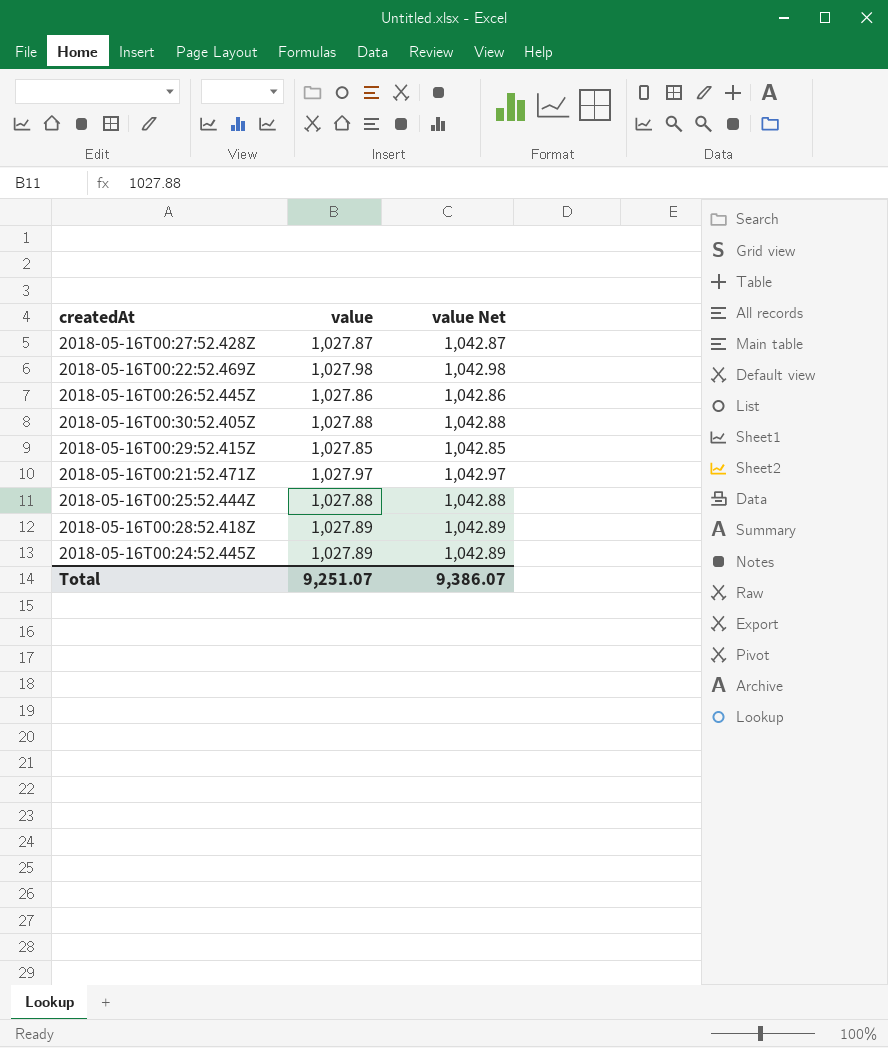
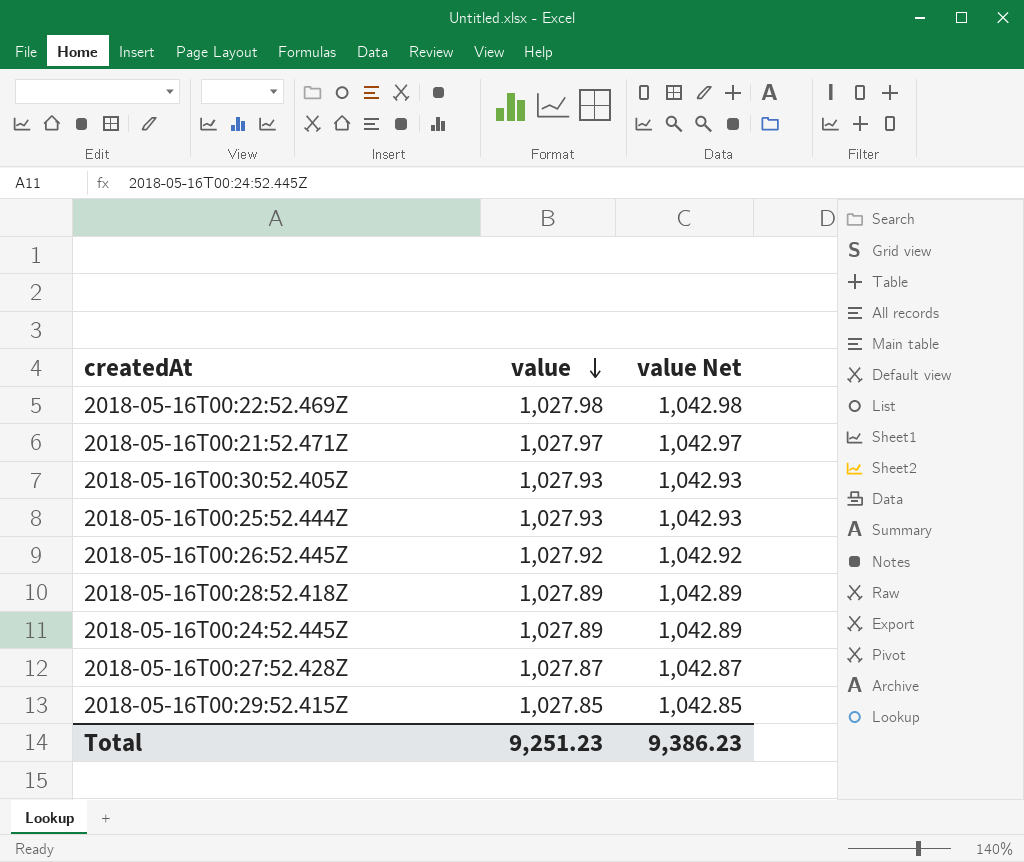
row order: none -> value descending
2018-05-16T00:30:52.405Z | value: 1,027.88 -> 1,027.93
2018-05-16T00:30:52.405Z | value Net: 1,042.88 -> 1,042.93
2018-05-16T00:25:52.444Z | value: 1,027.88 -> 1,027.93
2018-05-16T00:25:52.444Z | value Net: 1,042.88 -> 1,042.93
2018-05-16T00:26:52.445Z | value: 1,027.86 -> 1,027.92
2018-05-16T00:26:52.445Z | value Net: 1,042.86 -> 1,042.92
Total | value: 9,251.07 -> 9,251.23
Total | value Net: 9,386.07 -> 9,386.23

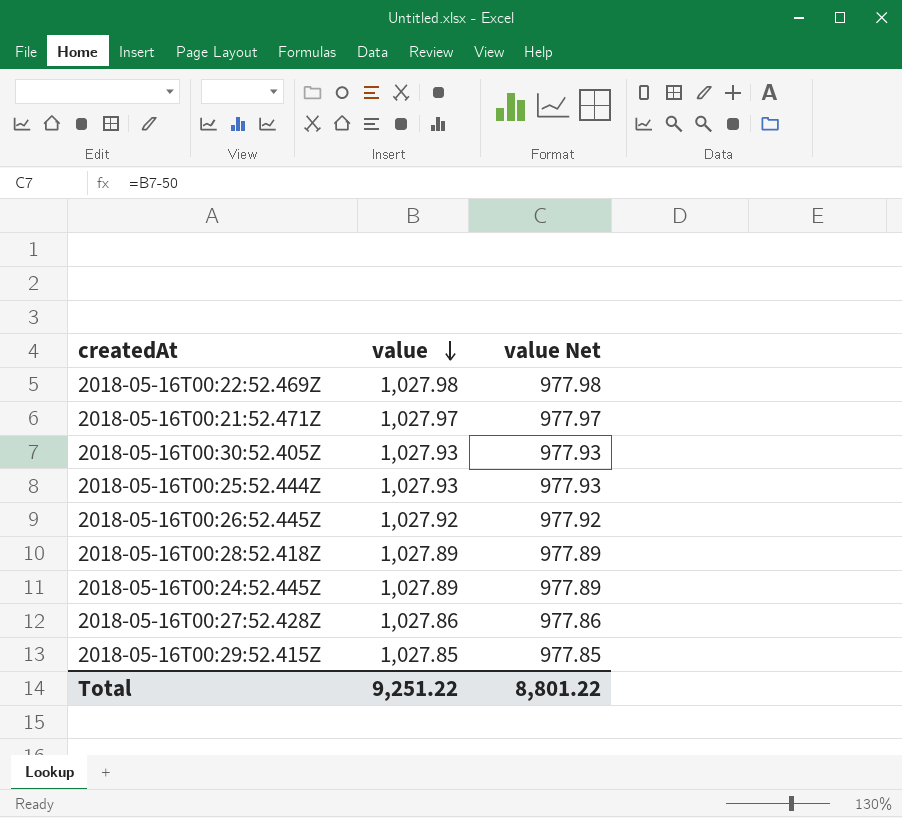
column value Net | formula: [value] + 15 -> [value] - 50
2018-05-16T00:27:52.428Z | value: 1,027.87 -> 1,027.86
Total | value: 9,251.23 -> 9,251.22
Total | value Net: 9,386.23 -> 8,801.22

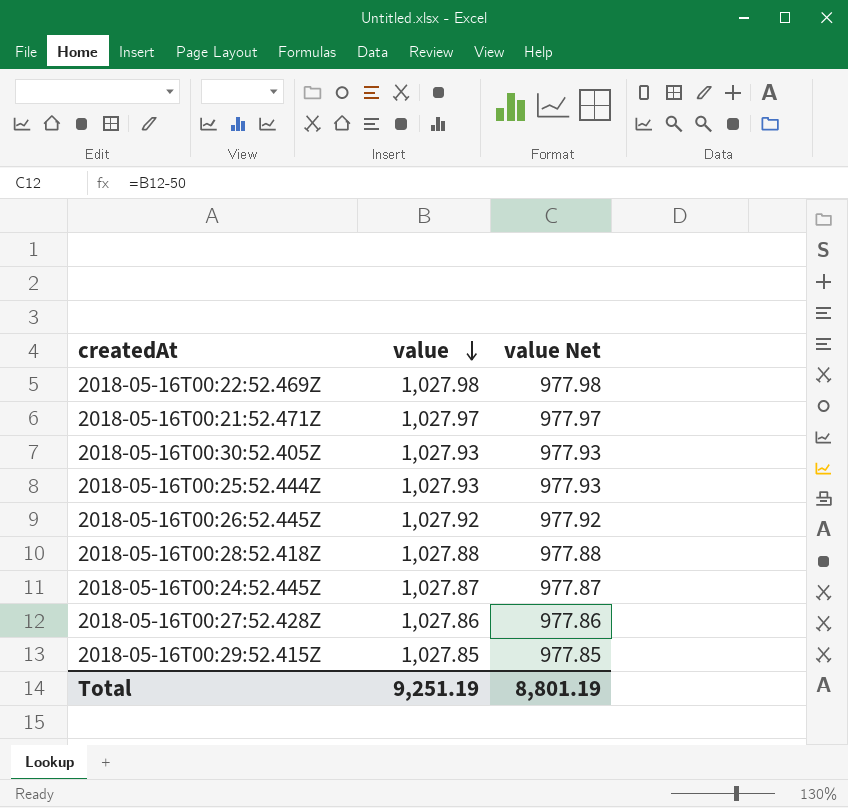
2018-05-16T00:28:52.418Z | value: 1,027.89 -> 1,027.88
2018-05-16T00:28:52.418Z | value Net: 977.89 -> 977.88
2018-05-16T00:24:52.445Z | value: 1,027.89 -> 1,027.87
2018-05-16T00:24:52.445Z | value Net: 977.89 -> 977.87
Total | value: 9,251.22 -> 9,251.19
Total | value Net: 8,801.22 -> 8,801.19

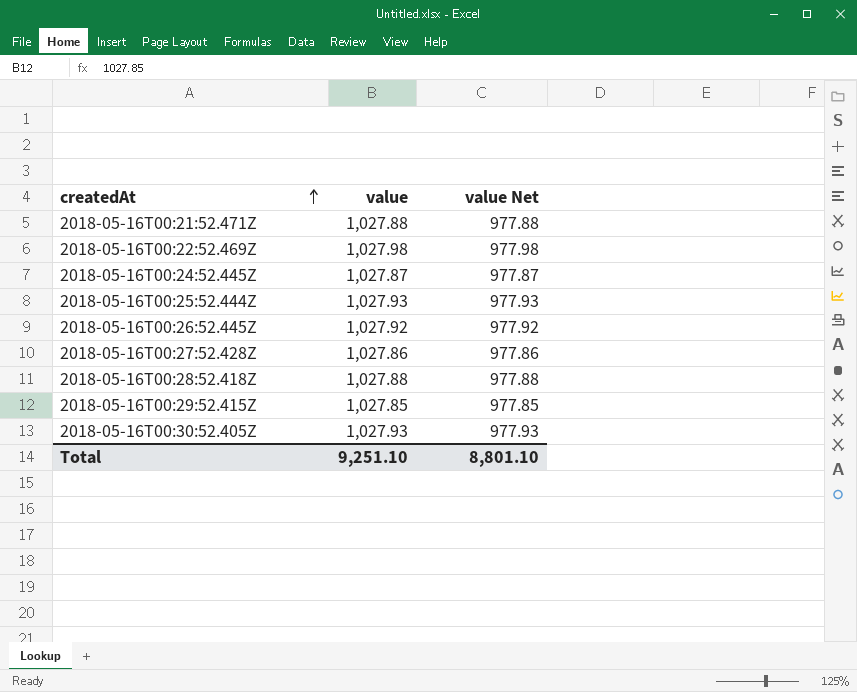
row order: value descending -> createdAt ascending
2018-05-16T00:21:52.471Z | value: 1,027.97 -> 1,027.88
2018-05-16T00:21:52.471Z | value Net: 977.97 -> 977.88
Total | value: 9,251.19 -> 9,251.10
Total | value Net: 8,801.19 -> 8,801.10

